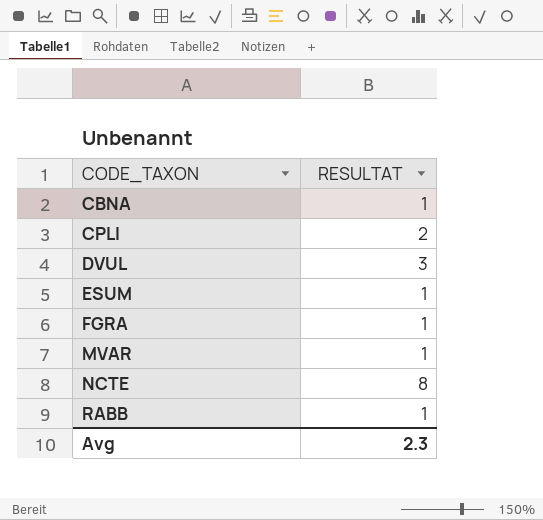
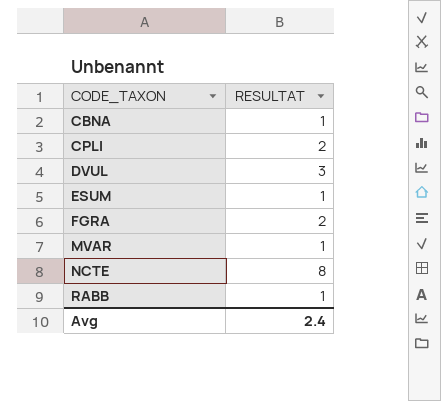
FGRA | RESULTAT: 1 -> 2
Avg | RESULTAT: 2.3 -> 2.4

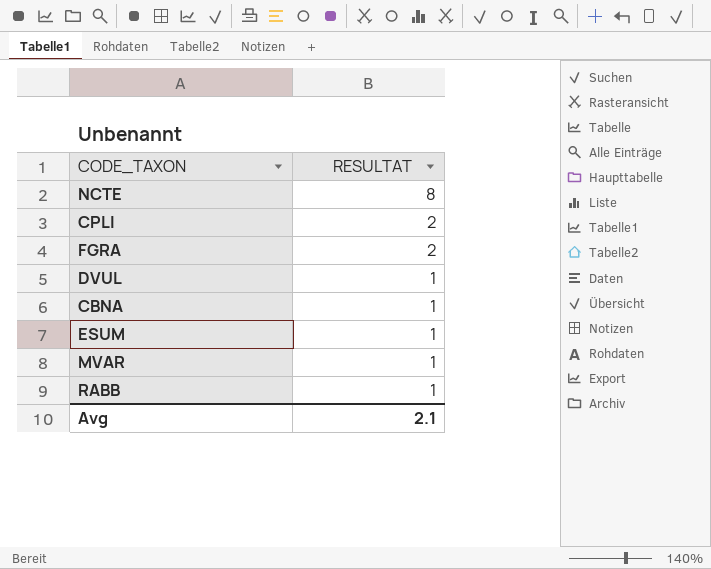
row order: CODE_TAXON ascending -> RESULTAT descending
DVUL | RESULTAT: 3 -> 1
Avg | RESULTAT: 2.4 -> 2.1

